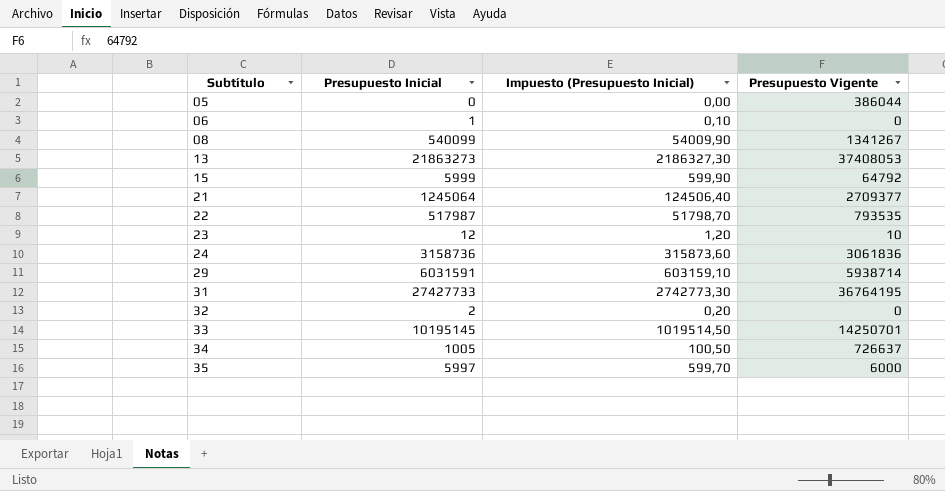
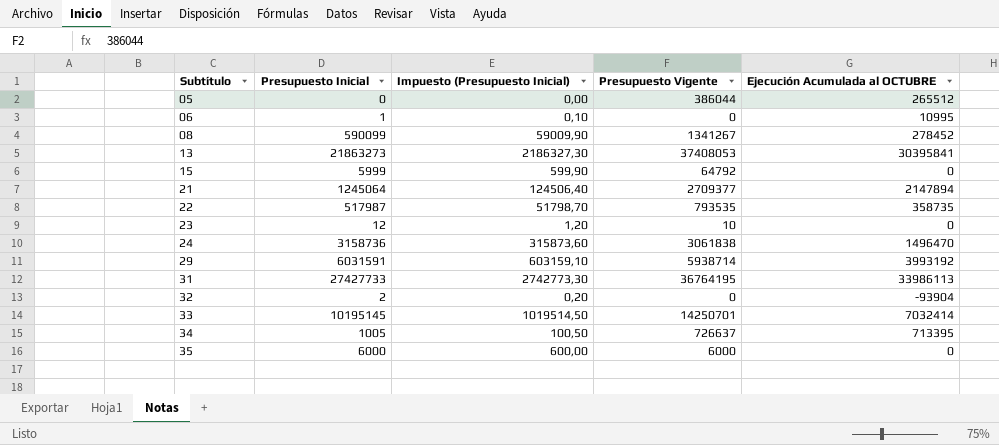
column Ejecución Acumulada al OCTUBRE | position: none -> 5
08 | Presupuesto Inicial: 540099 -> 590099
08 | Impuesto (Presupuesto Inicial): 54009,90 -> 59009,90
24 | Presupuesto Vigente: 3061836 -> 3061838
35 | Presupuesto Inicial: 5997 -> 6000
35 | Impuesto (Presupuesto Inicial): 599,70 -> 600,00

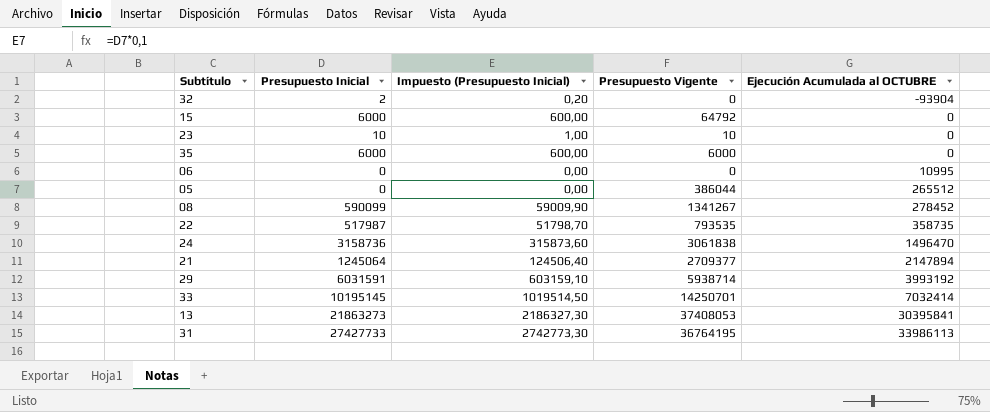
row order: Subtítulo ascending -> Ejecución Acumulada al OCTUBRE ascending
row 34: 1005 | 100,50 | 726637 | 713395 -> none
15 | Presupuesto Inicial: 5999 -> 6000
15 | Impuesto (Presupuesto Inicial): 599,90 -> 600,00
23 | Presupuesto Inicial: 12 -> 10
23 | Impuesto (Presupuesto Inicial): 1,20 -> 1,00
06 | Presupuesto Inicial: 1 -> 0
06 | Impuesto (Presupuesto Inicial): 0,10 -> 0,00

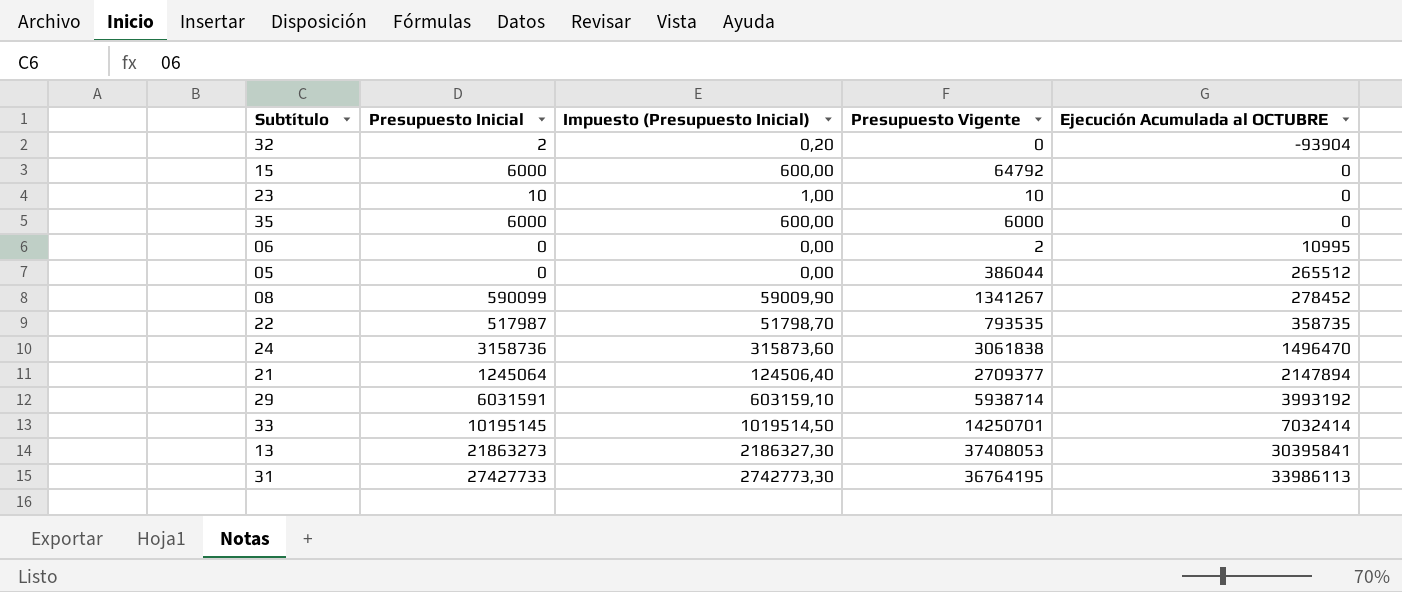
06 | Presupuesto Vigente: 0 -> 2

